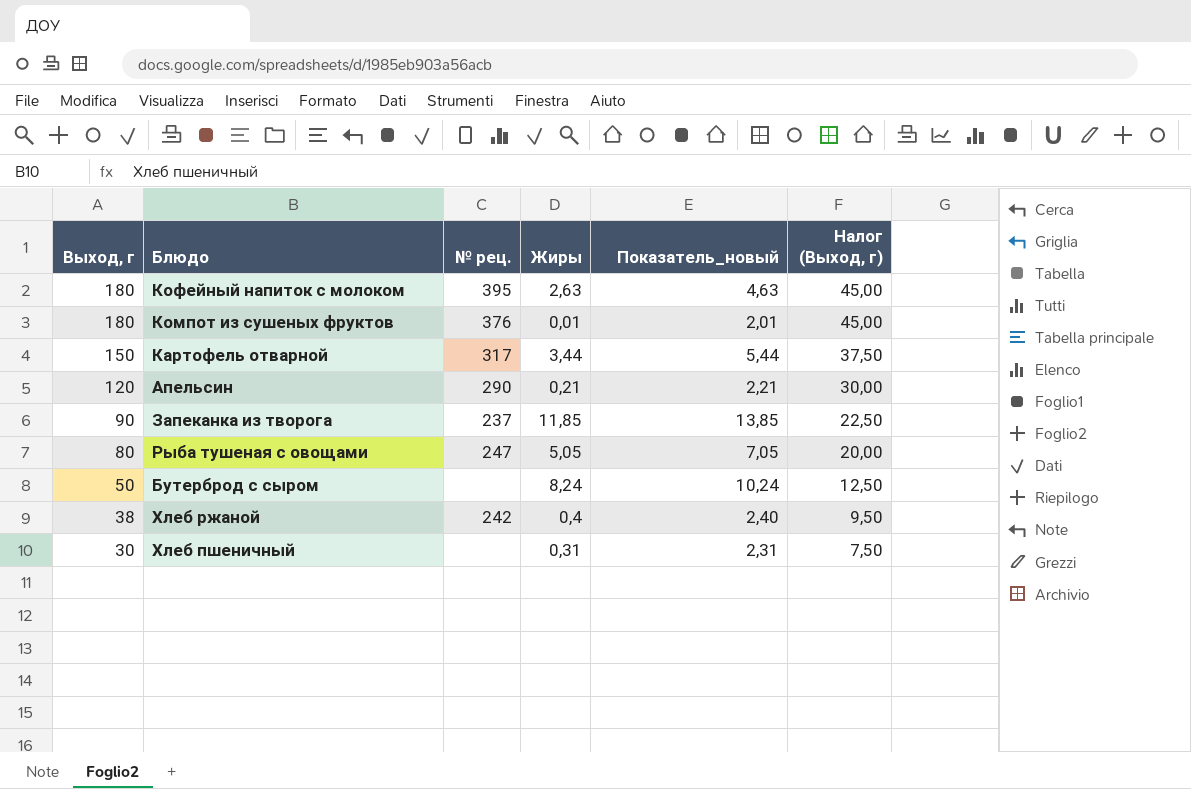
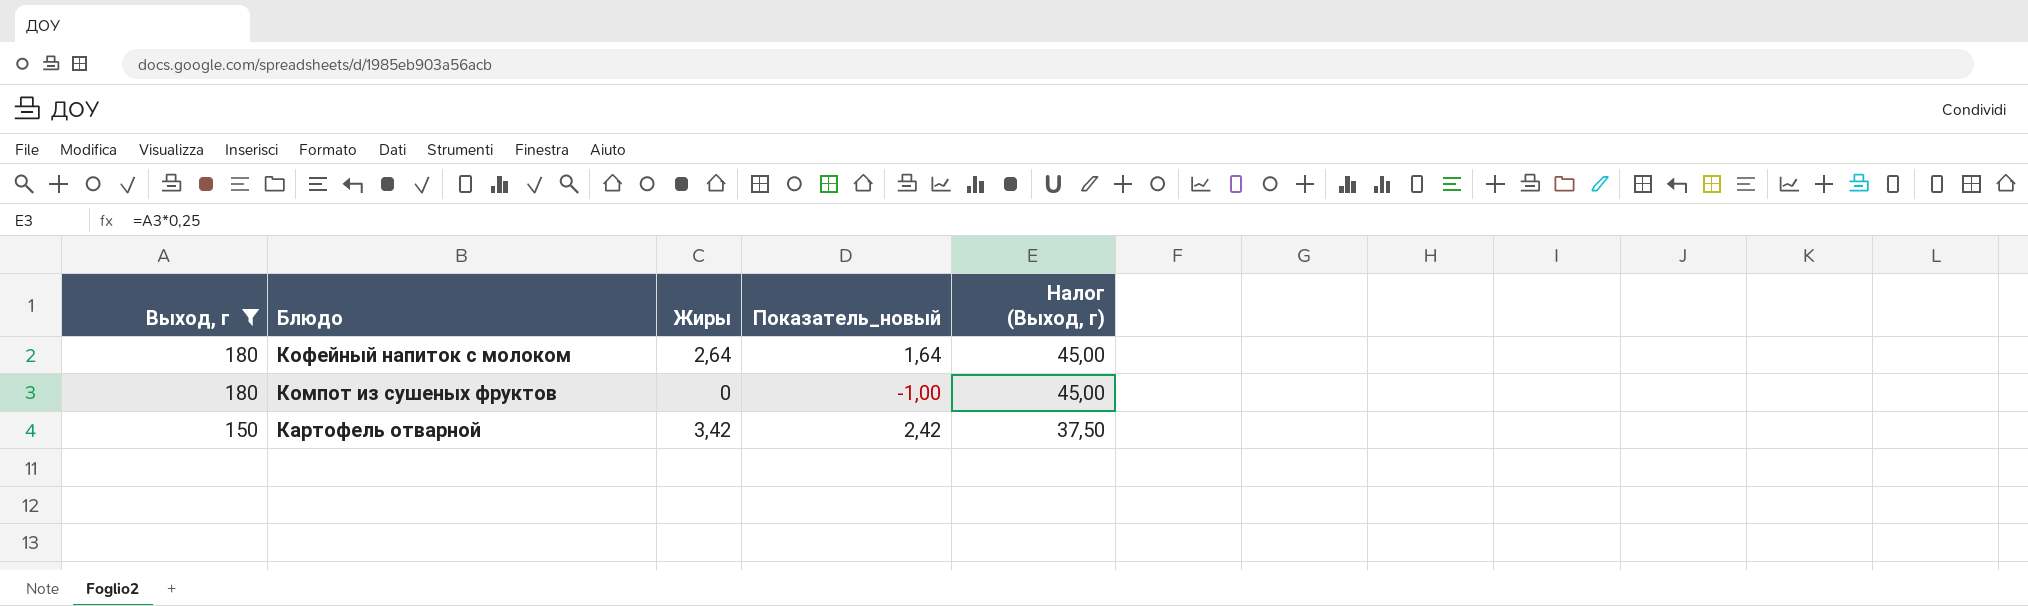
filter: none -> Выход, г >= 150
column № рец. | position: 3 -> none
column Показатель_новый | formula: [Жиры] + 2 -> [Жиры] - 1
Кофейный напиток с молоком | Жиры: 2,63 -> 2,64
Компот из сушеных фруктов | Жиры: 0,01 -> 0
Картофель отварной | Жиры: 3,44 -> 3,42

